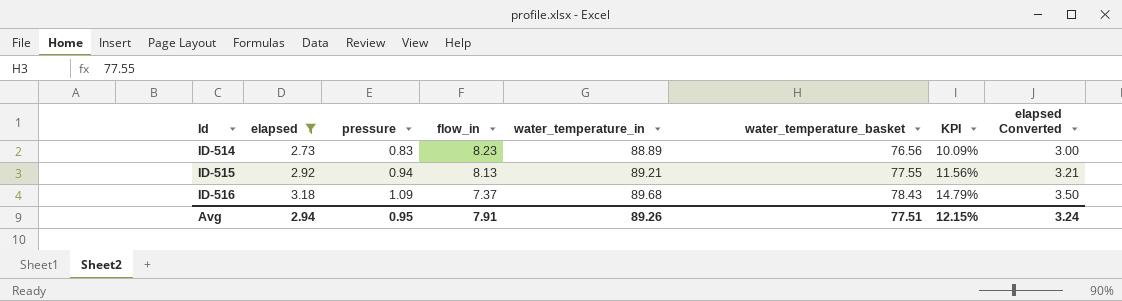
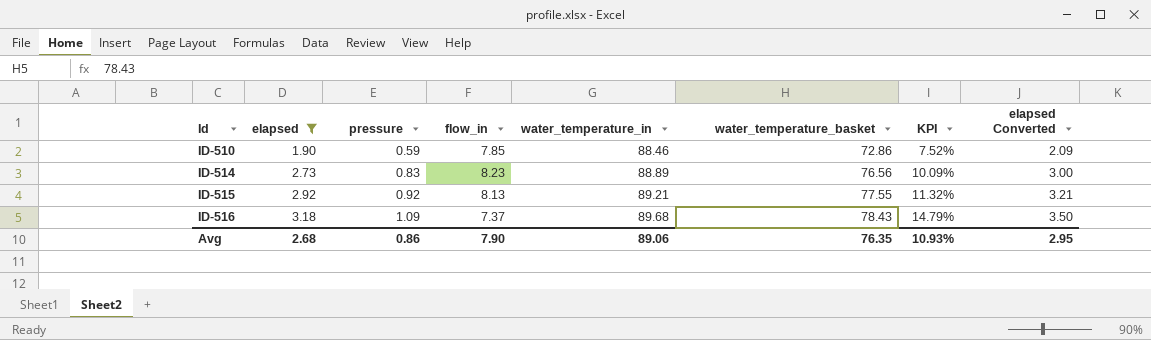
row ID-510: none -> 1.90 | 0.59 | 7.85 | 88.46 | 72.86 | 7.52% | 2.09
ID-515 | pressure: 0.94 -> 0.92
ID-515 | KPI: 11.56% -> 11.32%
Avg | elapsed: 2.94 -> 2.68
Avg | pressure: 0.95 -> 0.86
Avg | flow_in: 7.91 -> 7.90
Avg | water_temperature_in: 89.26 -> 89.06
Avg | water_temperature_basket: 77.51 -> 76.35
Avg | KPI: 12.15% -> 10.93%
Avg | elapsed Converted: 3.24 -> 2.95

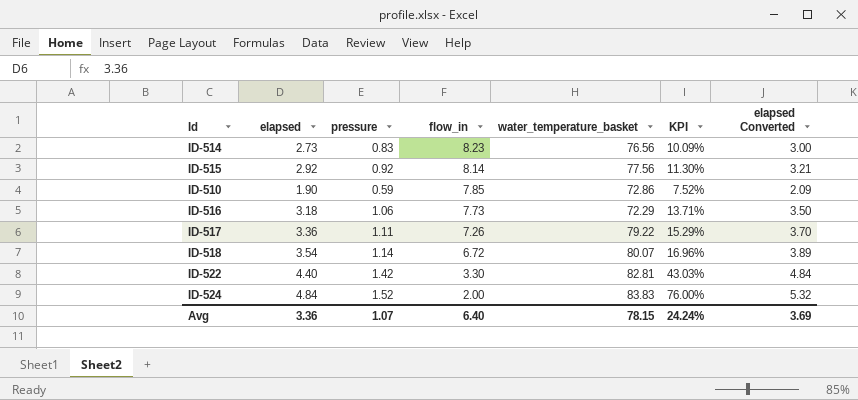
filter: elapsed <= 3.18 -> none
row order: Id ascending -> flow_in descending
column water_temperature_in | position: 5 -> none
ID-515 | flow_in: 8.13 -> 8.14
ID-515 | water_temperature_basket: 77.55 -> 77.56
ID-515 | KPI: 11.32% -> 11.30%
ID-516 | pressure: 1.09 -> 1.06
ID-516 | flow_in: 7.37 -> 7.73
ID-516 | water_temperature_basket: 78.43 -> 72.29
ID-516 | KPI: 14.79% -> 13.71%
Avg | elapsed: 2.68 -> 3.36
Avg | pressure: 0.86 -> 1.07
Avg | flow_in: 7.90 -> 6.40
Avg | water_temperature_basket: 76.35 -> 78.15
Avg | KPI: 10.93% -> 24.24%
Avg | elapsed Converted: 2.95 -> 3.69

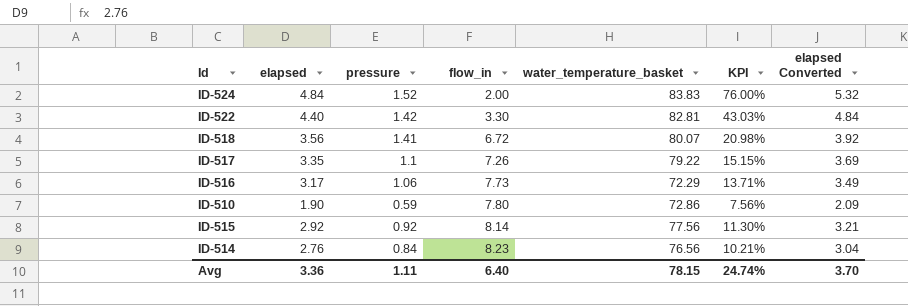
row order: flow_in descending -> flow_in ascending
ID-518 | elapsed: 3.54 -> 3.56
ID-518 | pressure: 1.14 -> 1.41
ID-518 | KPI: 16.96% -> 20.98%
ID-518 | elapsed Converted: 3.89 -> 3.92
ID-517 | elapsed: 3.36 -> 3.35
ID-517 | pressure: 1.11 -> 1.1
ID-517 | KPI: 15.29% -> 15.15%
ID-517 | elapsed Converted: 3.70 -> 3.69
ID-516 | elapsed: 3.18 -> 3.17
ID-516 | elapsed Converted: 3.50 -> 3.49
ID-510 | flow_in: 7.85 -> 7.80
ID-510 | KPI: 7.52% -> 7.56%
ID-514 | elapsed: 2.73 -> 2.76
ID-514 | pressure: 0.83 -> 0.84
ID-514 | KPI: 10.09% -> 10.21%
ID-514 | elapsed Converted: 3.00 -> 3.04
Avg | pressure: 1.07 -> 1.11
Avg | KPI: 24.24% -> 24.74%
Avg | elapsed Converted: 3.69 -> 3.70

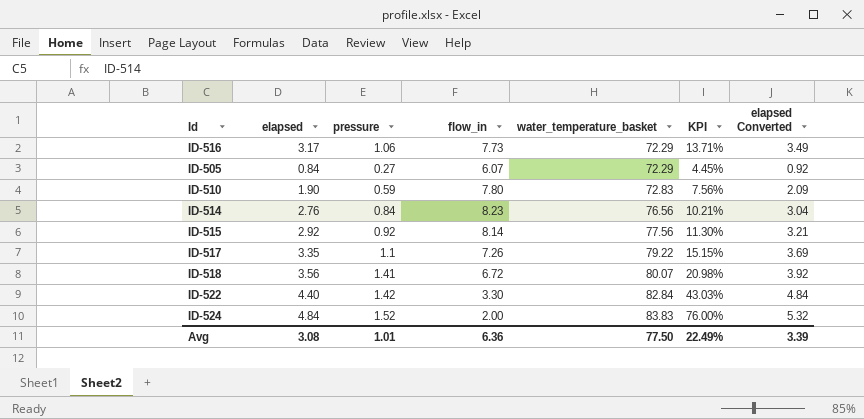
row order: flow_in ascending -> water_temperature_basket ascending
row ID-505: none -> 0.84 | 0.27 | 6.07 | 72.29 | 4.45% | 0.92
ID-510 | water_temperature_basket: 72.86 -> 72.83
ID-522 | water_temperature_basket: 82.81 -> 82.84
Avg | elapsed: 3.36 -> 3.08
Avg | pressure: 1.11 -> 1.01
Avg | flow_in: 6.40 -> 6.36
Avg | water_temperature_basket: 78.15 -> 77.50
Avg | KPI: 24.74% -> 22.49%
Avg | elapsed Converted: 3.70 -> 3.39

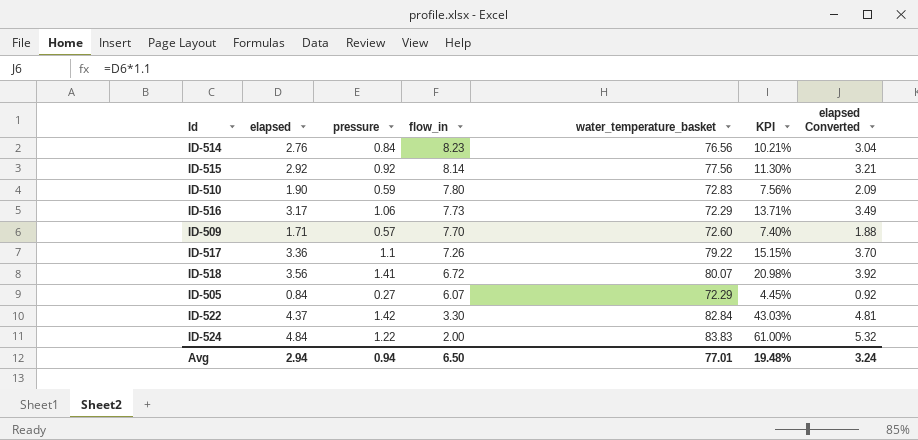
row order: water_temperature_basket ascending -> flow_in descending
row ID-509: none -> 1.71 | 0.57 | 7.70 | 72.60 | 7.40% | 1.88
ID-517 | elapsed: 3.35 -> 3.36
ID-517 | elapsed Converted: 3.69 -> 3.70
ID-522 | elapsed: 4.40 -> 4.37
ID-522 | elapsed Converted: 4.84 -> 4.81
ID-524 | pressure: 1.52 -> 1.22
ID-524 | KPI: 76.00% -> 61.00%
Avg | elapsed: 3.08 -> 2.94
Avg | pressure: 1.01 -> 0.94
Avg | flow_in: 6.36 -> 6.50
Avg | water_temperature_basket: 77.50 -> 77.01
Avg | KPI: 22.49% -> 19.48%
Avg | elapsed Converted: 3.39 -> 3.24

